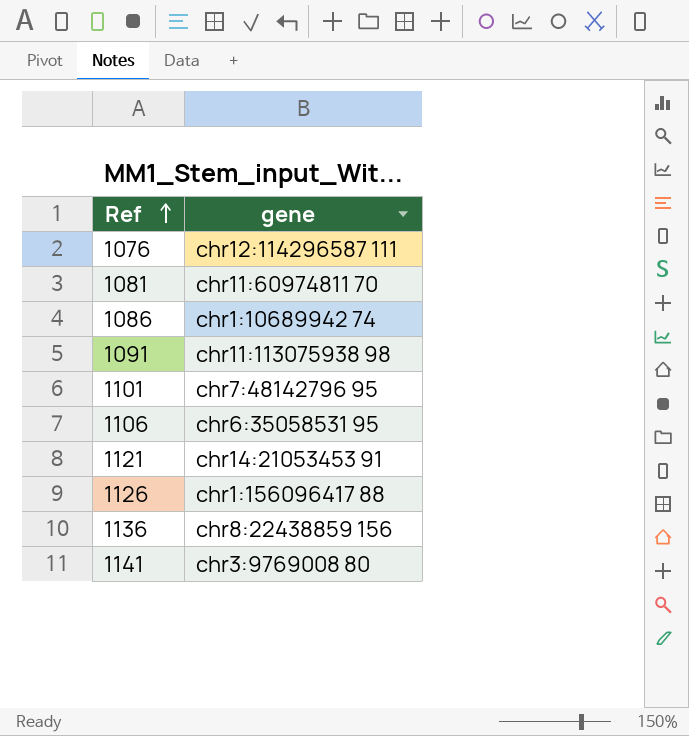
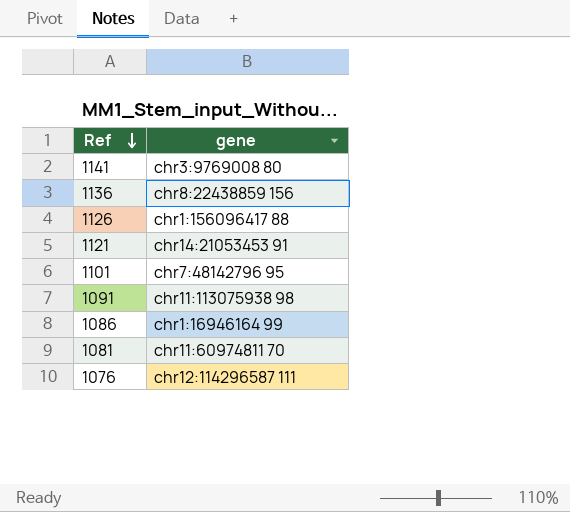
row order: Ref ascending -> Ref descending
row 1106: chr6:35058531 95 -> none
1086 | gene: chr1:10689942 74 -> chr1:16946164 99

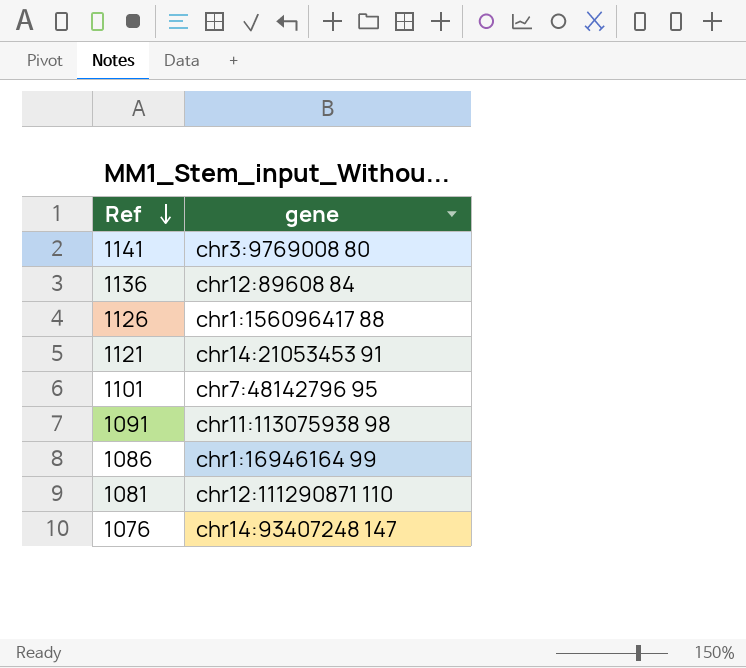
1136 | gene: chr8:22438859 156 -> chr12:89608 84
1081 | gene: chr11:60974811 70 -> chr12:111290871 110
1076 | gene: chr12:114296587 111 -> chr14:93407248 147

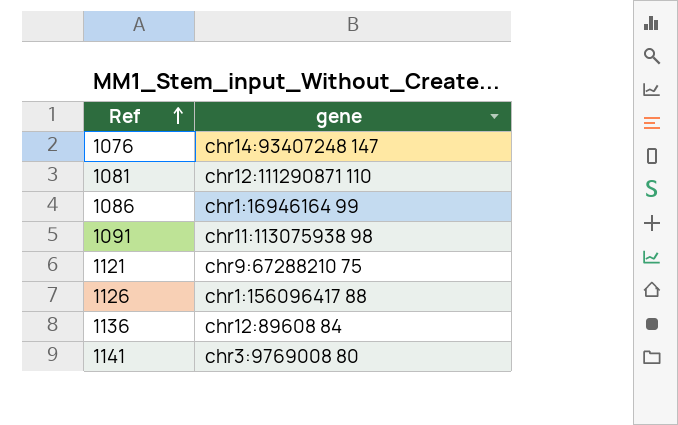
row order: Ref descending -> Ref ascending
row 1101: chr7:48142796 95 -> none
1121 | gene: chr14:21053453 91 -> chr9:67288210 75

